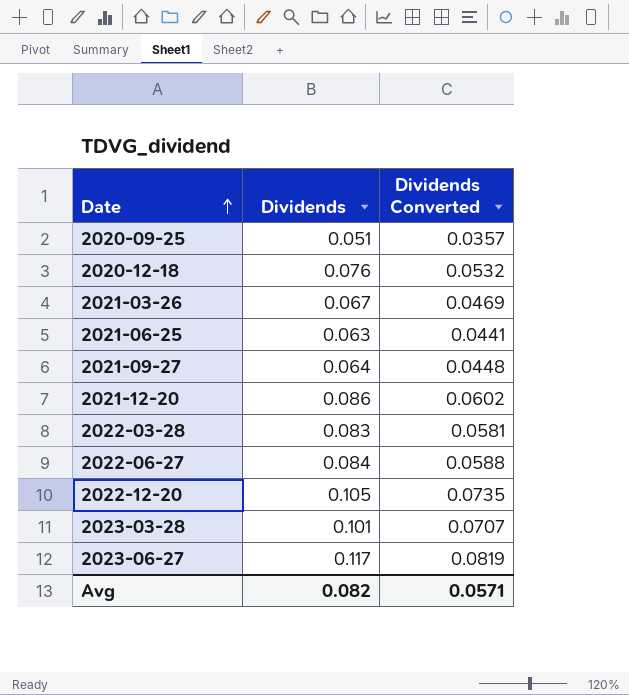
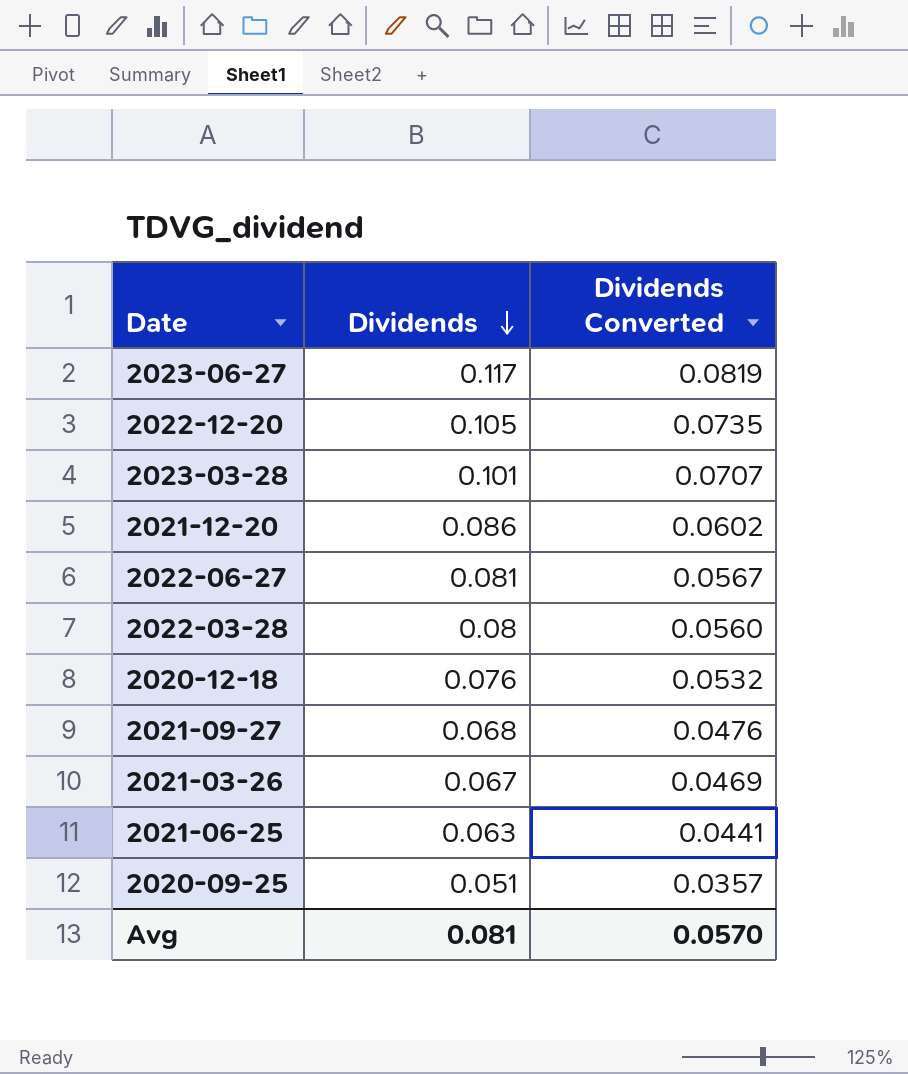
row order: Date ascending -> Dividends descending
2022-06-27 | Dividends: 0.084 -> 0.081
2022-06-27 | Dividends Converted: 0.0588 -> 0.0567
2022-03-28 | Dividends: 0.083 -> 0.08
2022-03-28 | Dividends Converted: 0.0581 -> 0.0560
2021-09-27 | Dividends: 0.064 -> 0.068
2021-09-27 | Dividends Converted: 0.0448 -> 0.0476
Avg | Dividends: 0.082 -> 0.081
Avg | Dividends Converted: 0.0571 -> 0.0570

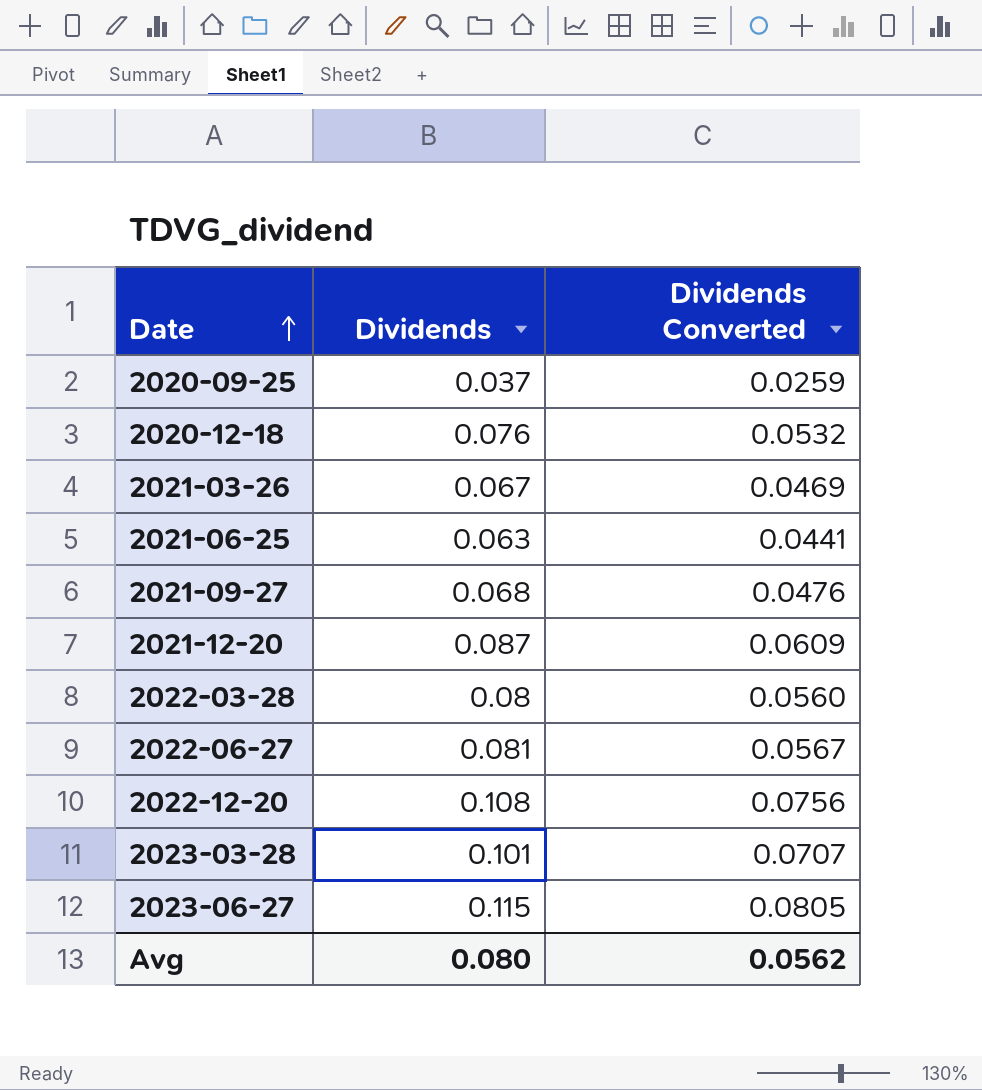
row order: Dividends descending -> Date ascending
2020-09-25 | Dividends: 0.051 -> 0.037
2020-09-25 | Dividends Converted: 0.0357 -> 0.0259
2021-12-20 | Dividends: 0.086 -> 0.087
2021-12-20 | Dividends Converted: 0.0602 -> 0.0609
2022-12-20 | Dividends: 0.105 -> 0.108
2022-12-20 | Dividends Converted: 0.0735 -> 0.0756
2023-06-27 | Dividends: 0.117 -> 0.115
2023-06-27 | Dividends Converted: 0.0819 -> 0.0805
Avg | Dividends: 0.081 -> 0.080
Avg | Dividends Converted: 0.0570 -> 0.0562

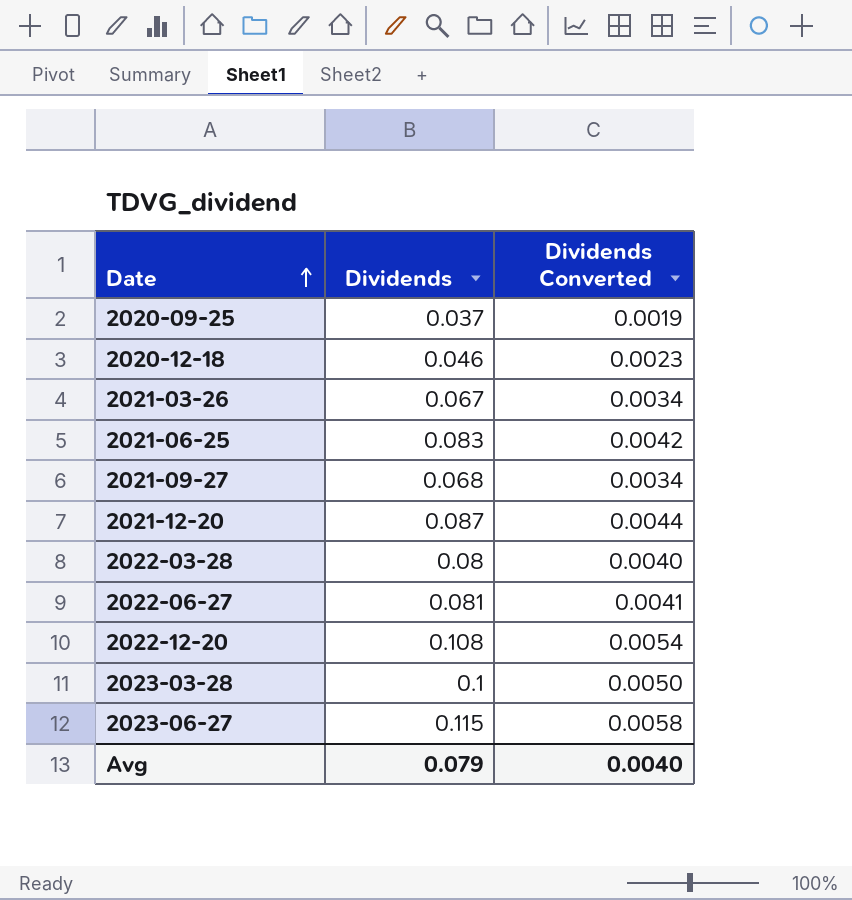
column Dividends Converted | formula: [Dividends] * 0.7 -> [Dividends] * 0.05
2020-12-18 | Dividends: 0.076 -> 0.046
2021-06-25 | Dividends: 0.063 -> 0.083
2023-03-28 | Dividends: 0.101 -> 0.1
Avg | Dividends: 0.080 -> 0.079
Avg | Dividends Converted: 0.0562 -> 0.0040

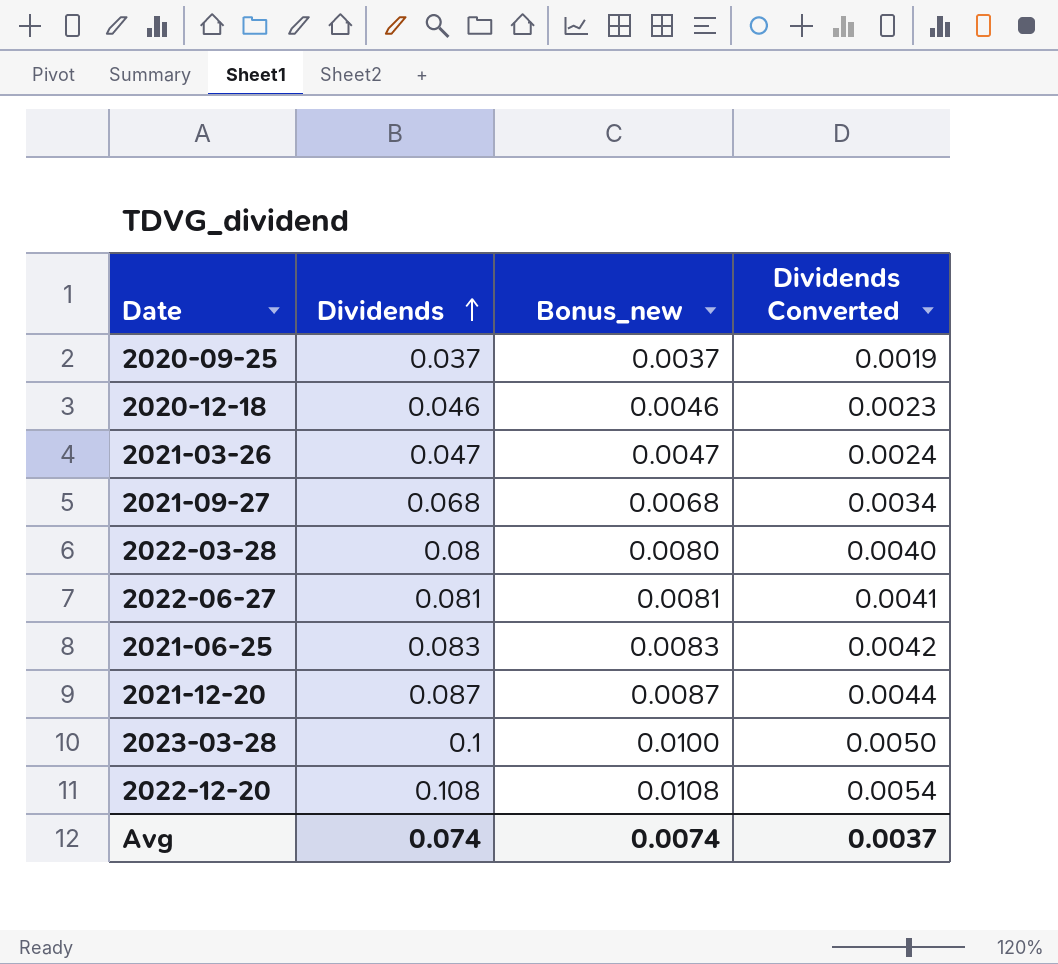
row order: Date ascending -> Dividends ascending
column Bonus_new | formula: none -> [Dividends] * 0.1
row 2023-06-27: 0.115 | 0.0058 -> none
2021-03-26 | Dividends: 0.067 -> 0.047
2021-03-26 | Dividends Converted: 0.0034 -> 0.0024
Avg | Dividends: 0.079 -> 0.074
Avg | Dividends Converted: 0.0040 -> 0.0037

